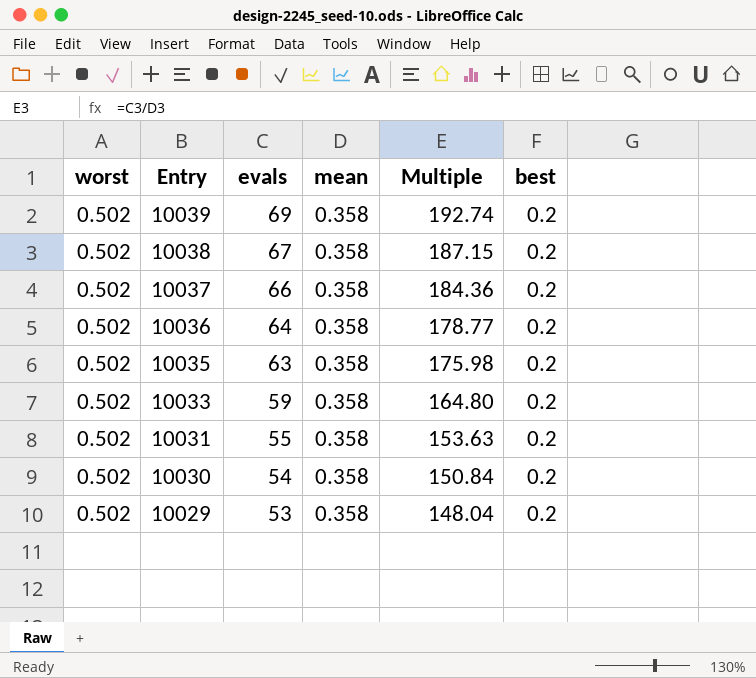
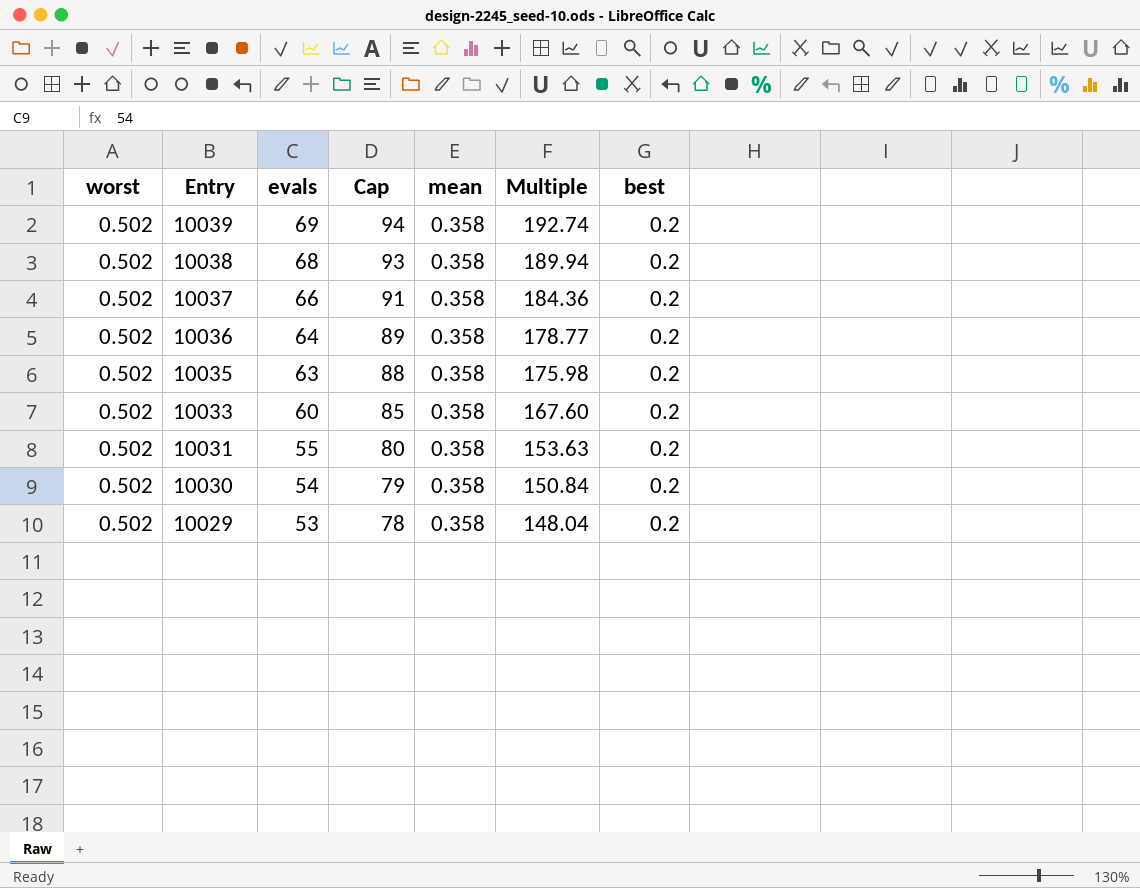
column Cap | formula: none -> [evals] + 25
10038 | evals: 67 -> 68
10038 | Multiple: 187.15 -> 189.94
10033 | evals: 59 -> 60
10033 | Multiple: 164.80 -> 167.60

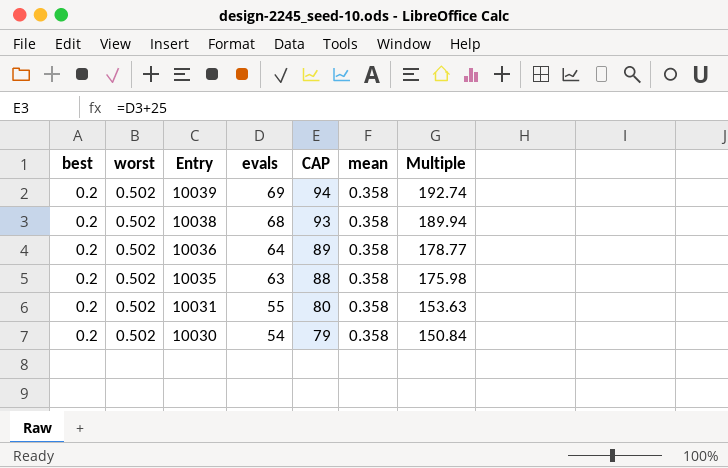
column best | position: 7 -> 1
column name: Cap -> CAP
row 10037: 0.502 | 66 | 91 | 0.358 | 184.36 | 0.2 -> none
row 10033: 0.502 | 60 | 85 | 0.358 | 167.60 | 0.2 -> none
row 10029: 0.502 | 53 | 78 | 0.358 | 148.04 | 0.2 -> none

